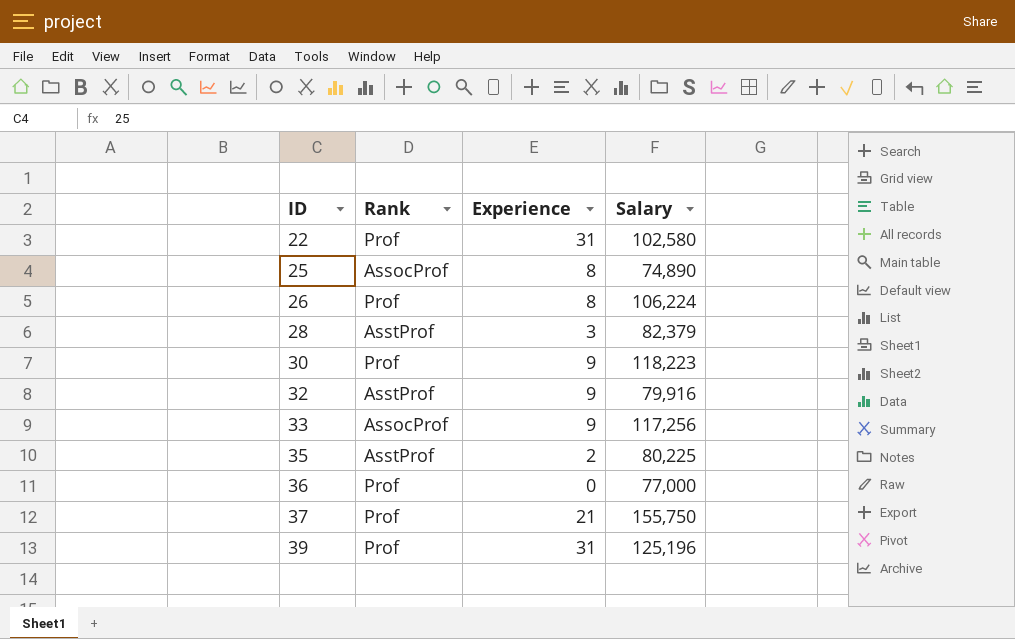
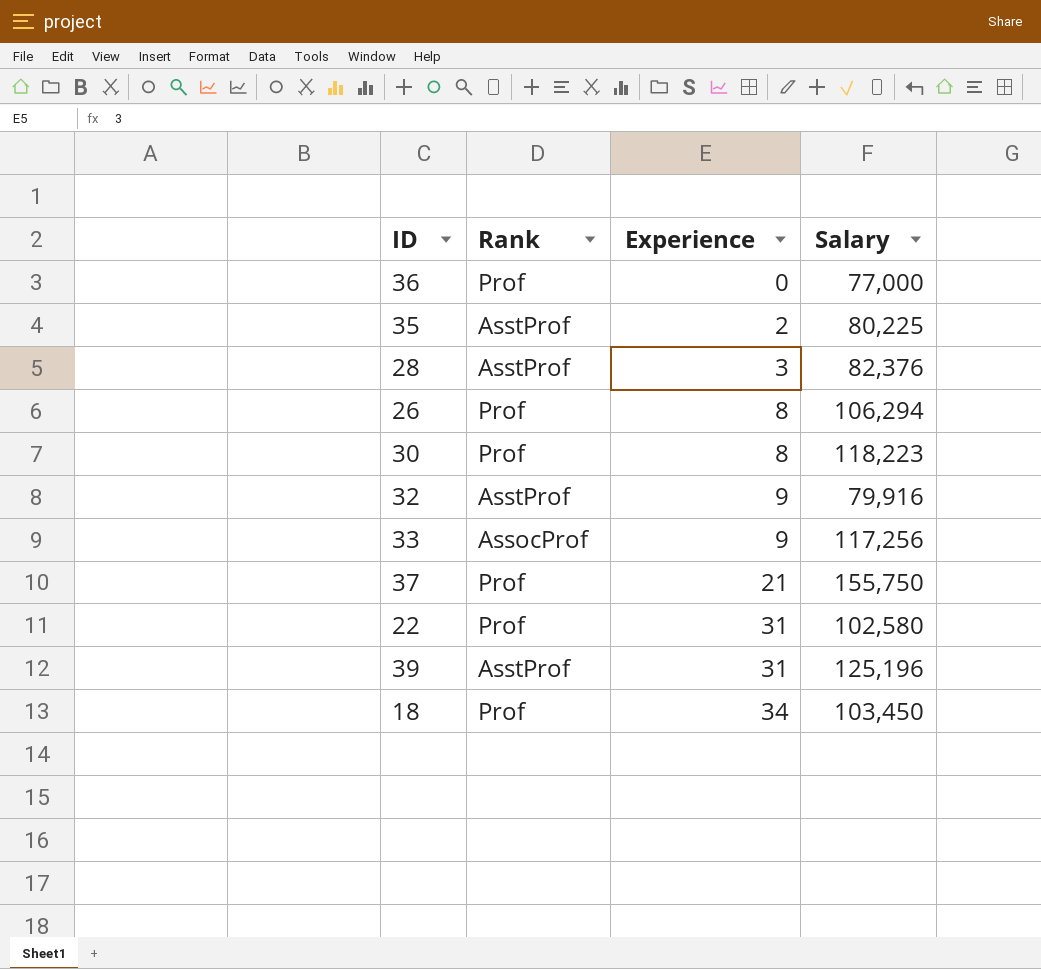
row order: ID ascending -> Experience ascending
row 25: AssocProf | 8 | 74,890 -> none
28 | Salary: 82,379 -> 82,376
26 | Salary: 106,224 -> 106,294
30 | Experience: 9 -> 8
39 | Rank: Prof -> AsstProf
row 18: none -> Prof | 34 | 103,450

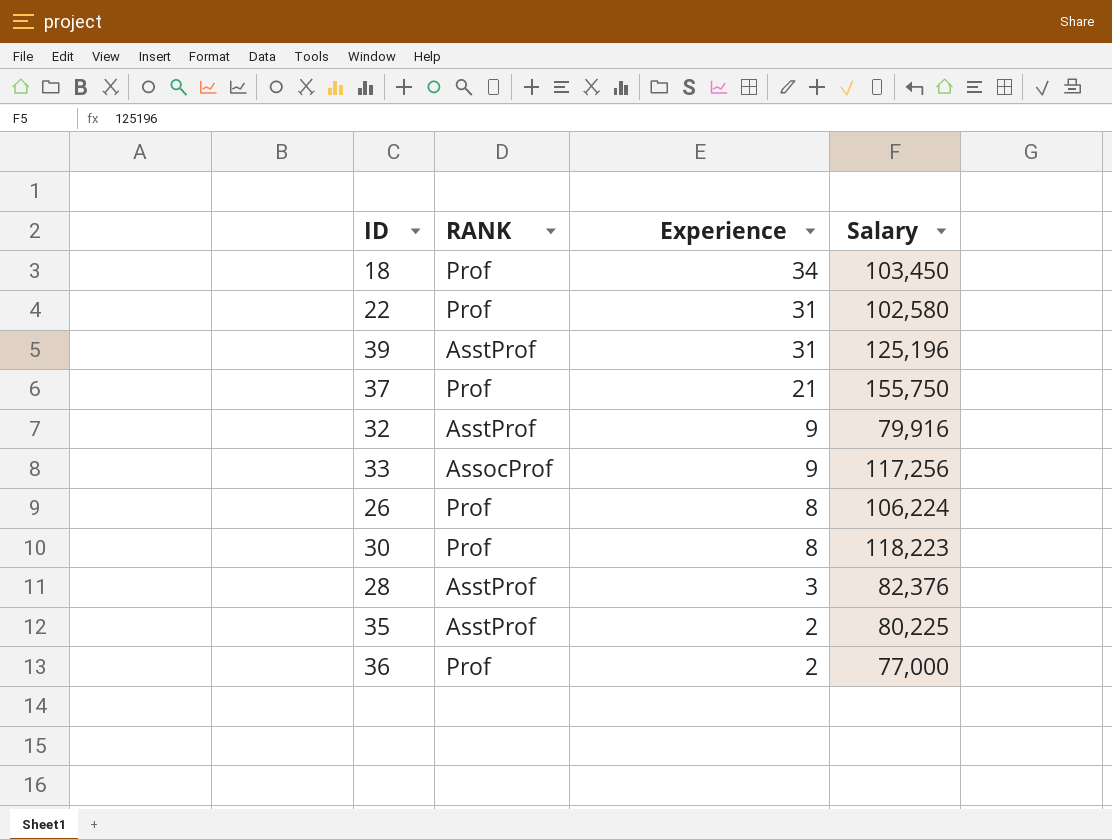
row order: Experience ascending -> Experience descending
column name: Rank -> RANK
26 | Salary: 106,294 -> 106,224
36 | Experience: 0 -> 2

